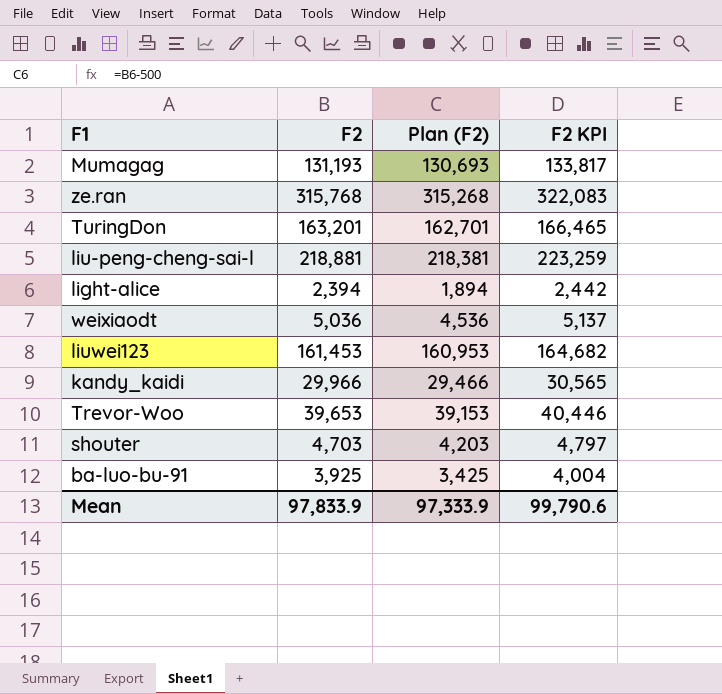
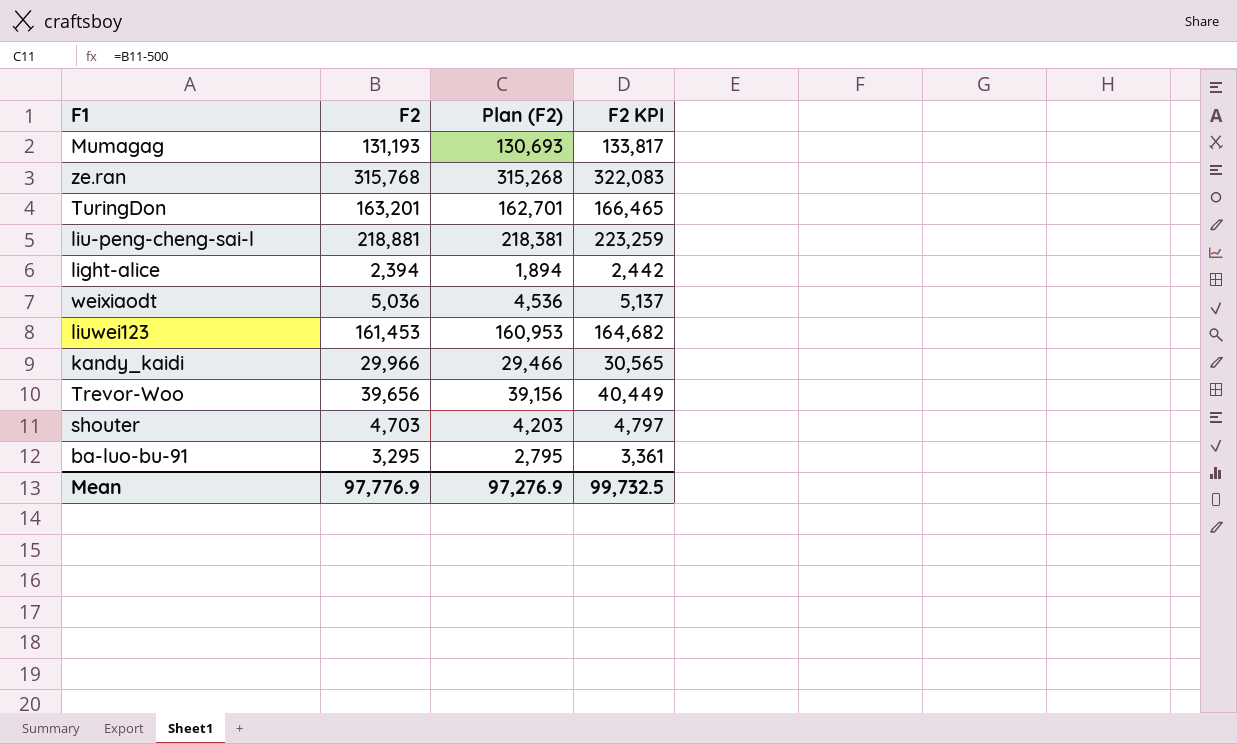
Trevor-Woo | F2: 39,653 -> 39,656
Trevor-Woo | Plan (F2): 39,153 -> 39,156
Trevor-Woo | F2 KPI: 40,446 -> 40,449
ba-luo-bu-91 | F2: 3,925 -> 3,295
ba-luo-bu-91 | Plan (F2): 3,425 -> 2,795
ba-luo-bu-91 | F2 KPI: 4,004 -> 3,361
Mean | F2: 97,833.9 -> 97,776.9
Mean | Plan (F2): 97,333.9 -> 97,276.9
Mean | F2 KPI: 99,790.6 -> 99,732.5

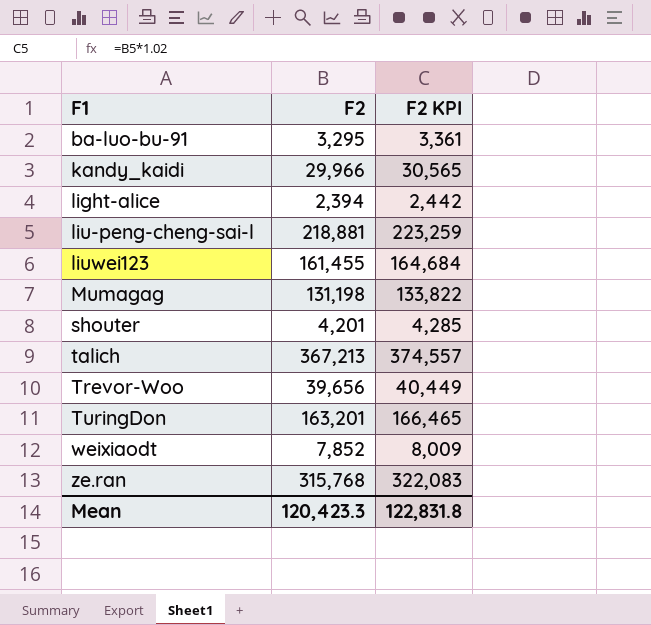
row order: none -> F1 ascending
column Plan (F2) | formula: [F2] - 500 -> none
liuwei123 | F2: 161,453 -> 161,455
liuwei123 | F2 KPI: 164,682 -> 164,684
Mumagag | F2: 131,193 -> 131,198
Mumagag | F2 KPI: 133,817 -> 133,822
shouter | F2: 4,703 -> 4,201
shouter | F2 KPI: 4,797 -> 4,285
row talich: none -> 367,213 | 374,557
weixiaodt | F2: 5,036 -> 7,852
weixiaodt | F2 KPI: 5,137 -> 8,009
Mean | F2: 97,776.9 -> 120,423.3
Mean | F2 KPI: 99,732.5 -> 122,831.8

